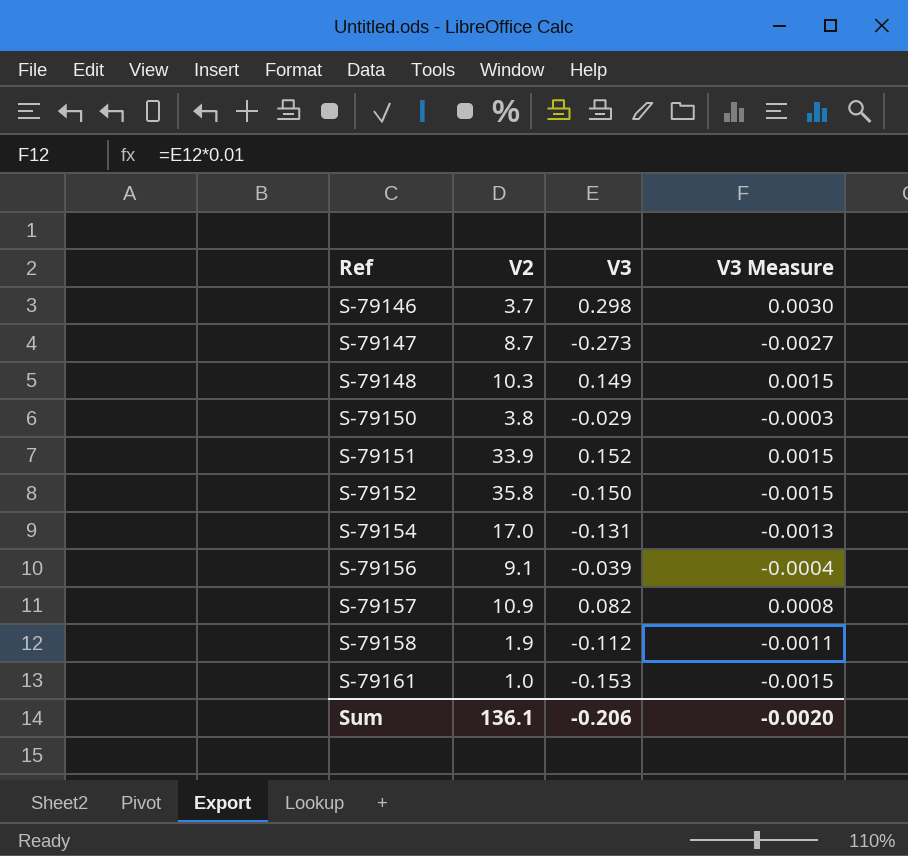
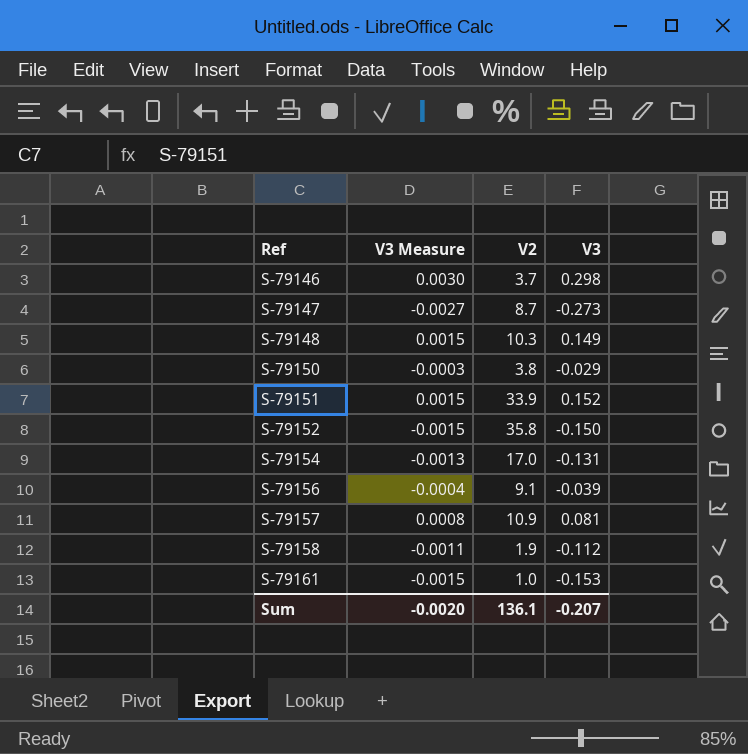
column V3 Measure | position: 4 -> 2
S-79157 | V3: 0.082 -> 0.081
Sum | V3: -0.206 -> -0.207

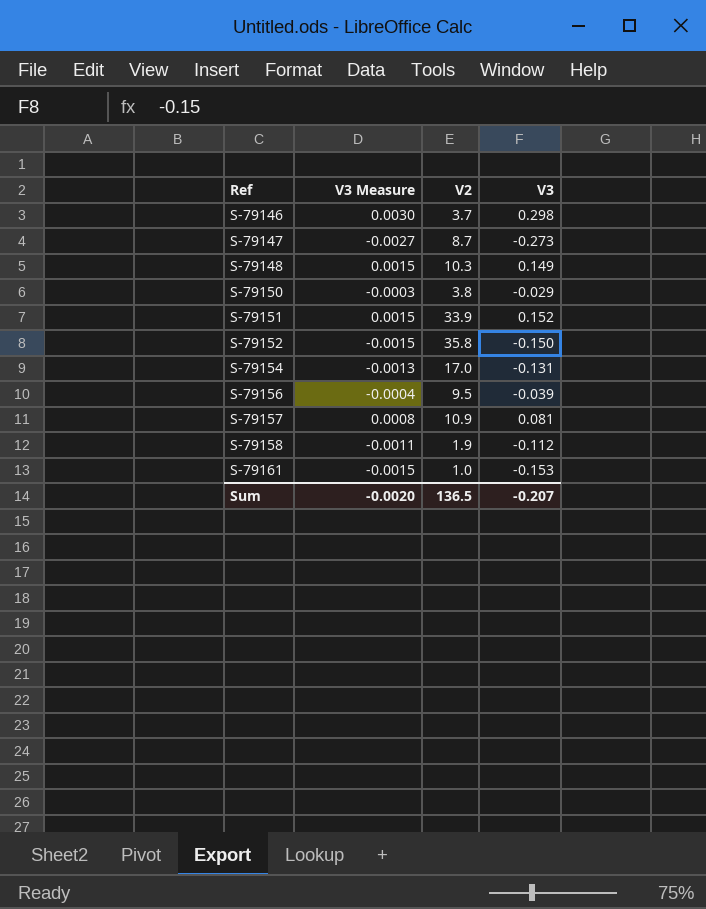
S-79156 | V2: 9.1 -> 9.5
Sum | V2: 136.1 -> 136.5

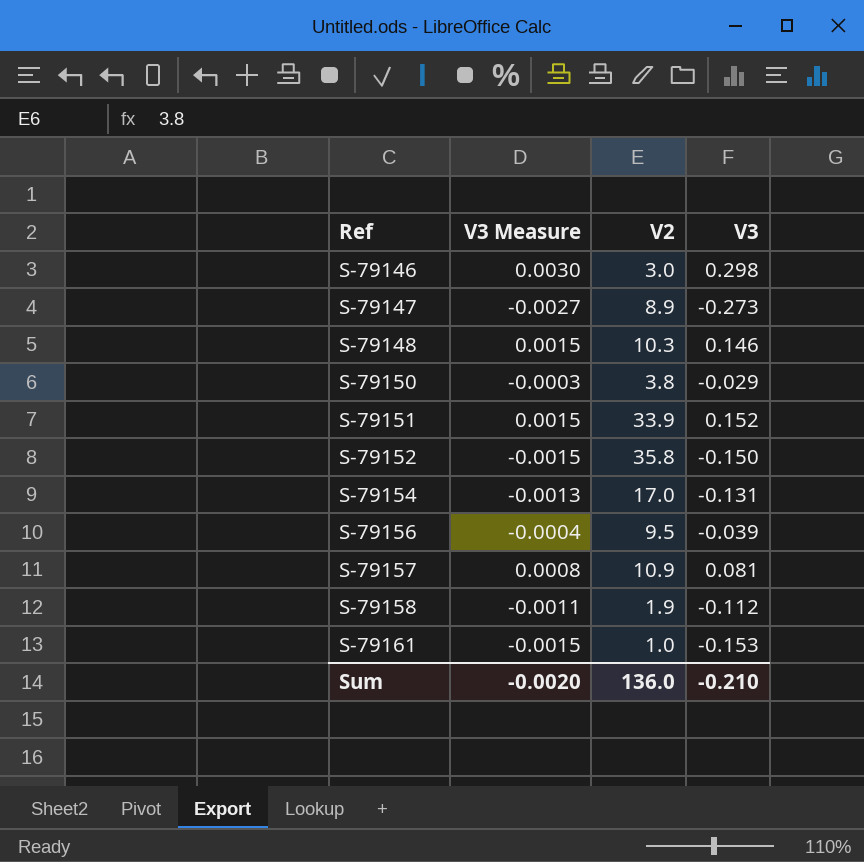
S-79146 | V2: 3.7 -> 3.0
S-79147 | V2: 8.7 -> 8.9
S-79148 | V3: 0.149 -> 0.146
Sum | V2: 136.5 -> 136.0
Sum | V3: -0.207 -> -0.210

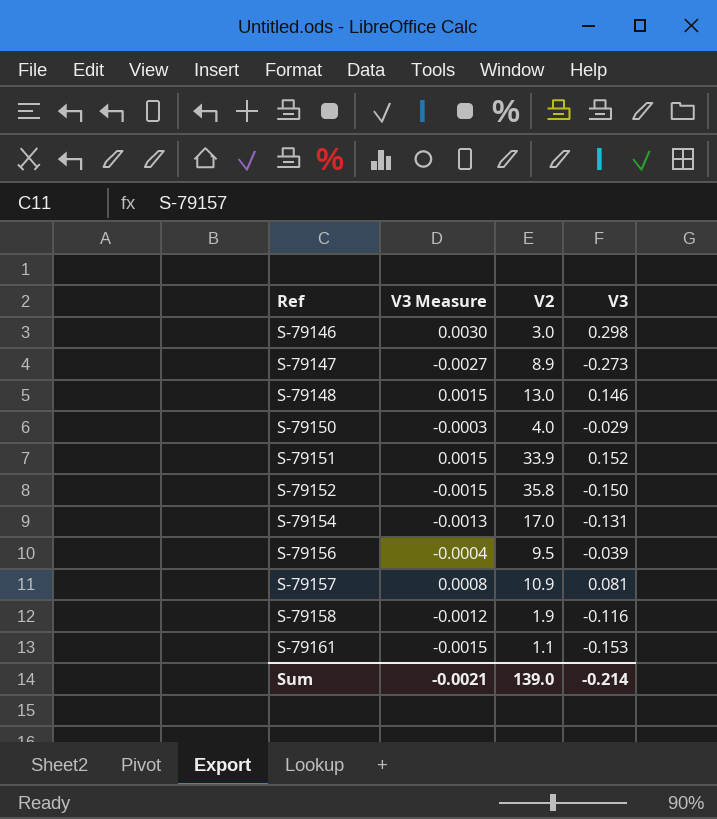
S-79148 | V2: 10.3 -> 13.0
S-79150 | V2: 3.8 -> 4.0
S-79158 | V3 Measure: -0.0011 -> -0.0012
S-79158 | V3: -0.112 -> -0.116
S-79161 | V2: 1.0 -> 1.1
Sum | V3 Measure: -0.0020 -> -0.0021
Sum | V2: 136.0 -> 139.0
Sum | V3: -0.210 -> -0.214

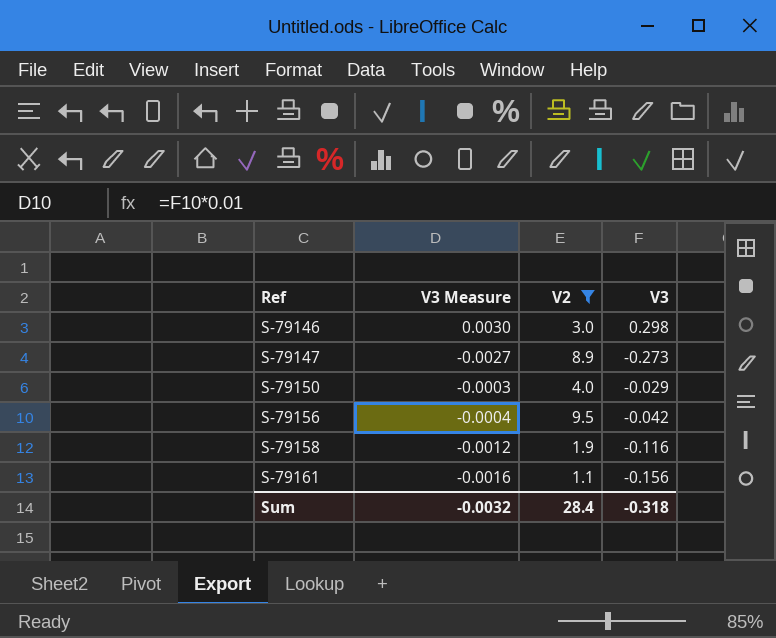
filter: none -> V2 <= 9.5
S-79156 | V3: -0.039 -> -0.042
S-79161 | V3 Measure: -0.0015 -> -0.0016
S-79161 | V3: -0.153 -> -0.156
Sum | V3 Measure: -0.0021 -> -0.0032
Sum | V2: 139.0 -> 28.4
Sum | V3: -0.214 -> -0.318

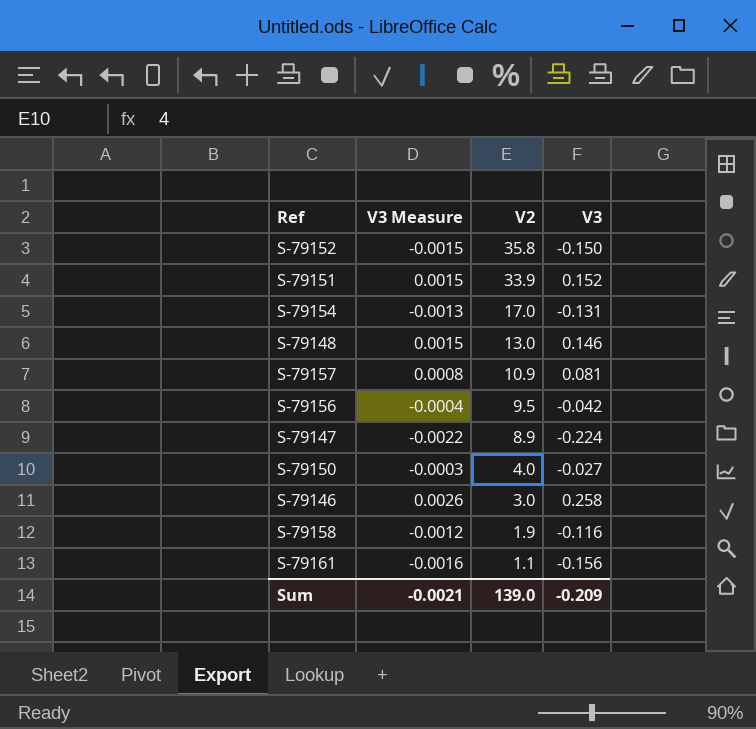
filter: V2 <= 9.5 -> none
row order: Ref ascending -> V2 descending
S-79147 | V3 Measure: -0.0027 -> -0.0022
S-79147 | V3: -0.273 -> -0.224
S-79150 | V3: -0.029 -> -0.027
S-79146 | V3 Measure: 0.0030 -> 0.0026
S-79146 | V3: 0.298 -> 0.258
Sum | V3 Measure: -0.0032 -> -0.0021
Sum | V2: 28.4 -> 139.0
Sum | V3: -0.318 -> -0.209

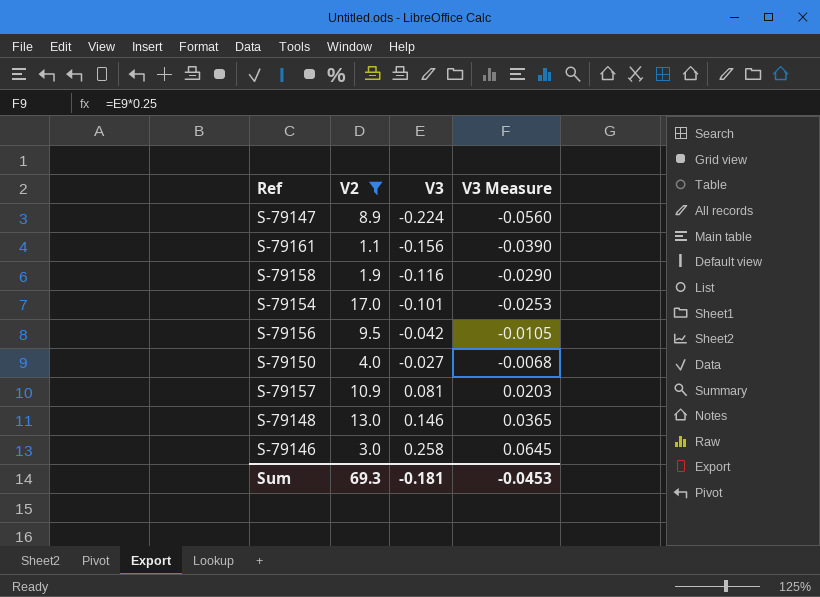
filter: none -> V2 <= 17.0
row order: V2 descending -> V3 ascending
column V3 Measure | formula: [V3] * 0.01 -> [V3] * 0.25
column V3 Measure | position: 2 -> 4
S-79154 | V3: -0.131 -> -0.101
Sum | V2: 139.0 -> 69.3
Sum | V3: -0.209 -> -0.181
Sum | V3 Measure: -0.0021 -> -0.0453

